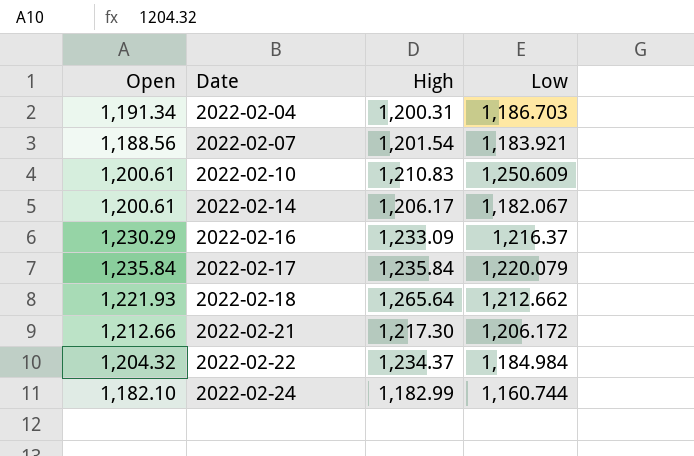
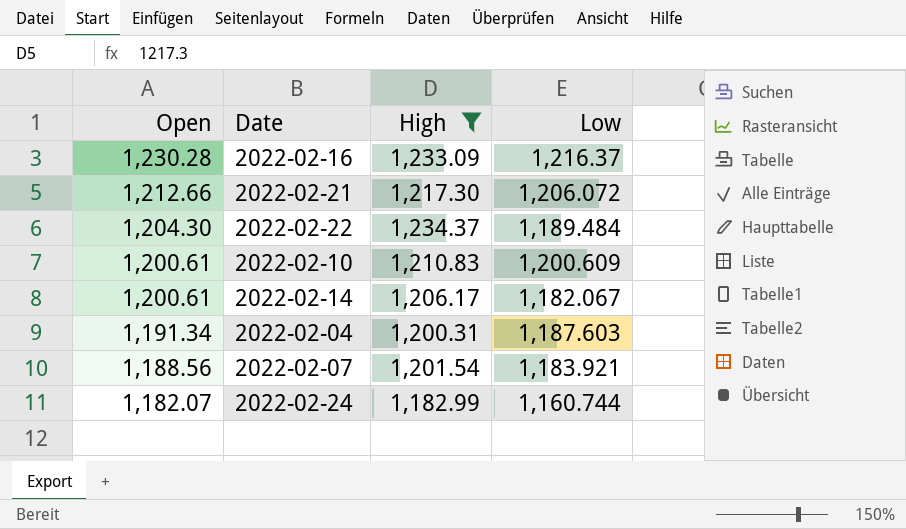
filter: none -> High <= 1,234.37
row order: Date ascending -> Open descending
2022-02-16 | Open: 1,230.29 -> 1,230.28
2022-02-21 | Low: 1,206.172 -> 1,206.072
2022-02-22 | Open: 1,204.32 -> 1,204.30
2022-02-22 | Low: 1,184.984 -> 1,189.484
2022-02-10 | Low: 1,250.609 -> 1,200.609
2022-02-04 | Low: 1,186.703 -> 1,187.603
2022-02-24 | Open: 1,182.10 -> 1,182.07

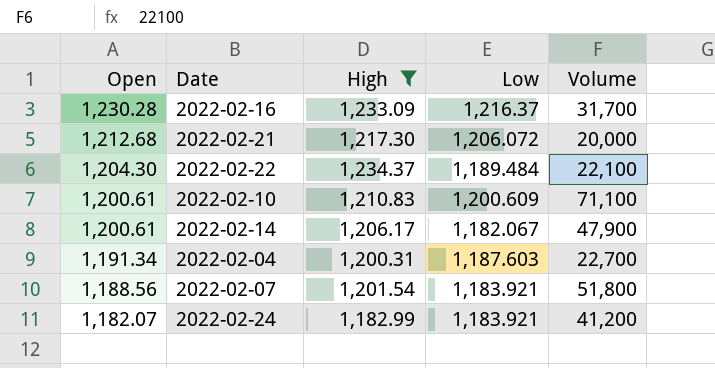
column Volume | position: none -> 5
2022-02-21 | Open: 1,212.66 -> 1,212.68
2022-02-24 | Low: 1,160.744 -> 1,183.921

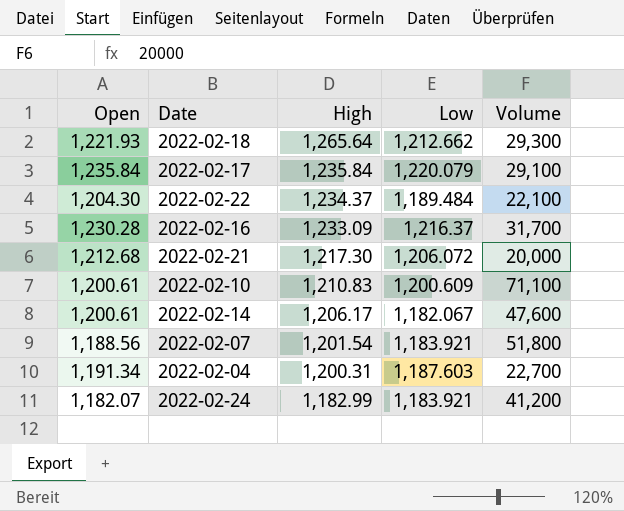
filter: High <= 1,234.37 -> none
row order: Open descending -> High descending
2022-02-14 | Volume: 47,900 -> 47,600

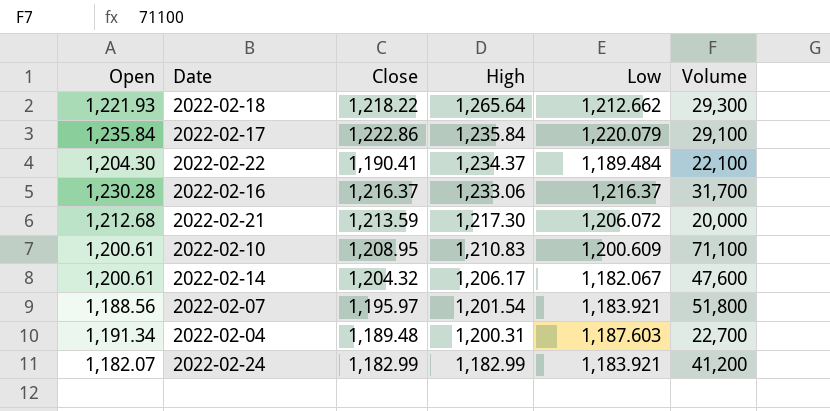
column Close | position: none -> 3
2022-02-16 | High: 1,233.09 -> 1,233.06

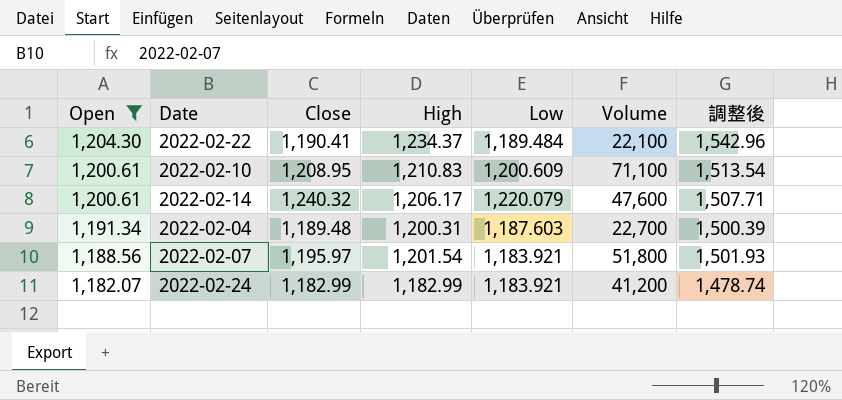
filter: none -> Open <= 1,204.30
row order: High descending -> Open descending
column 調整後 | formula: none -> [High] * 1.25
2022-02-14 | Close: 1,204.32 -> 1,240.32
2022-02-14 | Low: 1,182.067 -> 1,220.079

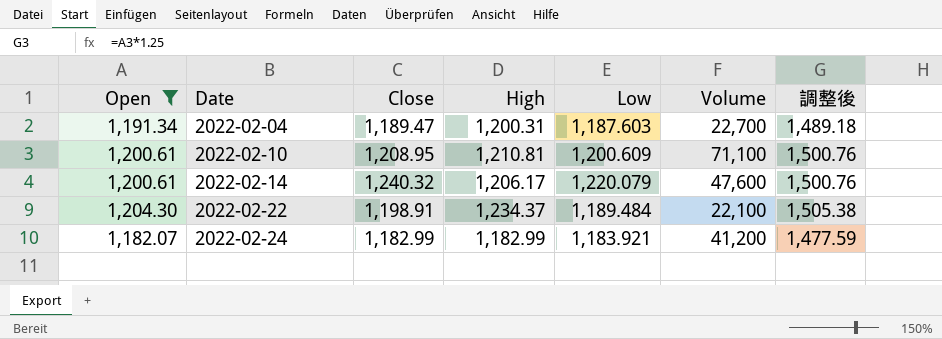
row order: Open descending -> Date ascending
column 調整後 | formula: [High] * 1.25 -> [Open] * 1.25
row 2022-02-07: 1,188.56 | 1,195.97 | 1,201.54 | 1,183.921 | 51,800 | 1,501.93 -> none
2022-02-04 | Close: 1,189.48 -> 1,189.47
2022-02-10 | High: 1,210.83 -> 1,210.81
2022-02-22 | Close: 1,190.41 -> 1,198.91

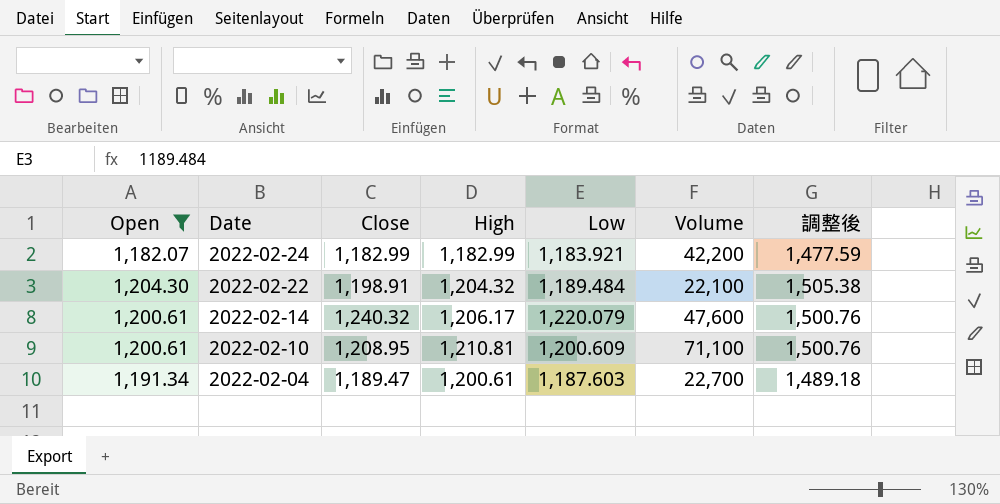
row order: Date ascending -> Date descending
2022-02-24 | Volume: 41,200 -> 42,200
2022-02-22 | High: 1,234.37 -> 1,204.32
2022-02-04 | High: 1,200.31 -> 1,200.61

